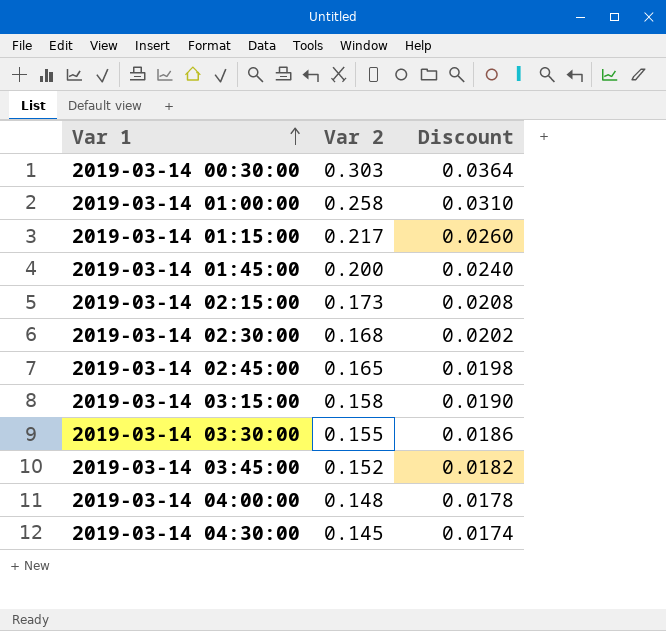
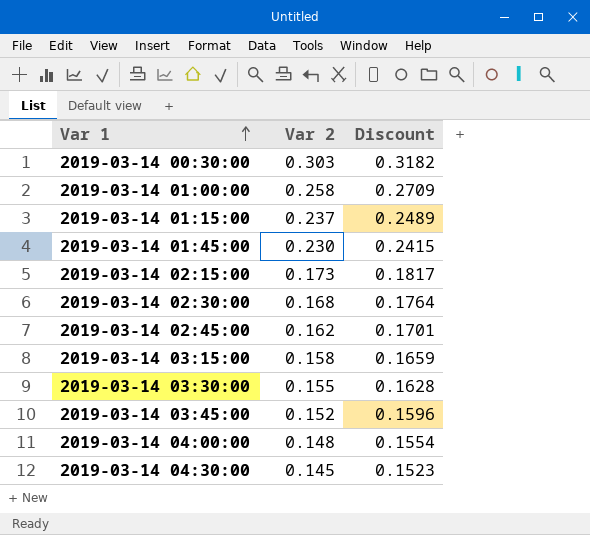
column Discount | formula: [Var 2] * 0.12 -> [Var 2] * 1.05
2019-03-14 01:15:00 | Var 2: 0.217 -> 0.237
2019-03-14 01:45:00 | Var 2: 0.200 -> 0.230
2019-03-14 02:45:00 | Var 2: 0.165 -> 0.162

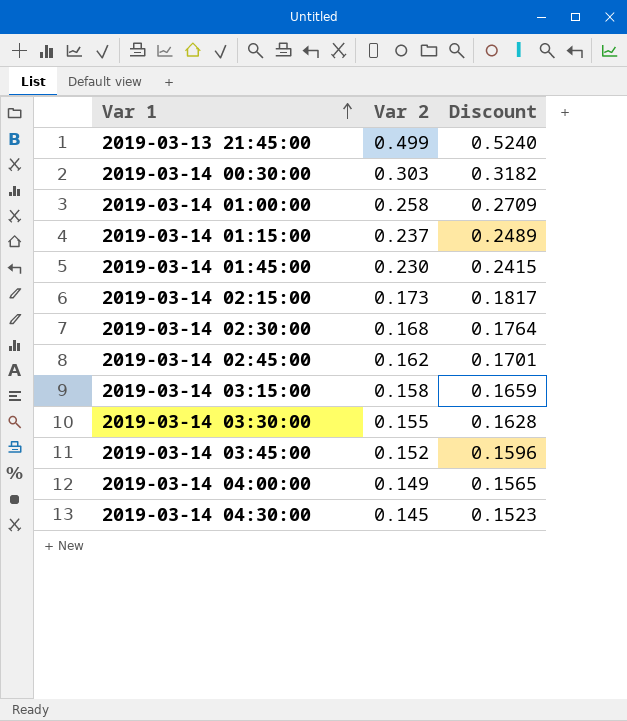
row 2019-03-13 21:45:00: none -> 0.499 | 0.5240
2019-03-14 04:00:00 | Var 2: 0.148 -> 0.149
2019-03-14 04:00:00 | Discount: 0.1554 -> 0.1565

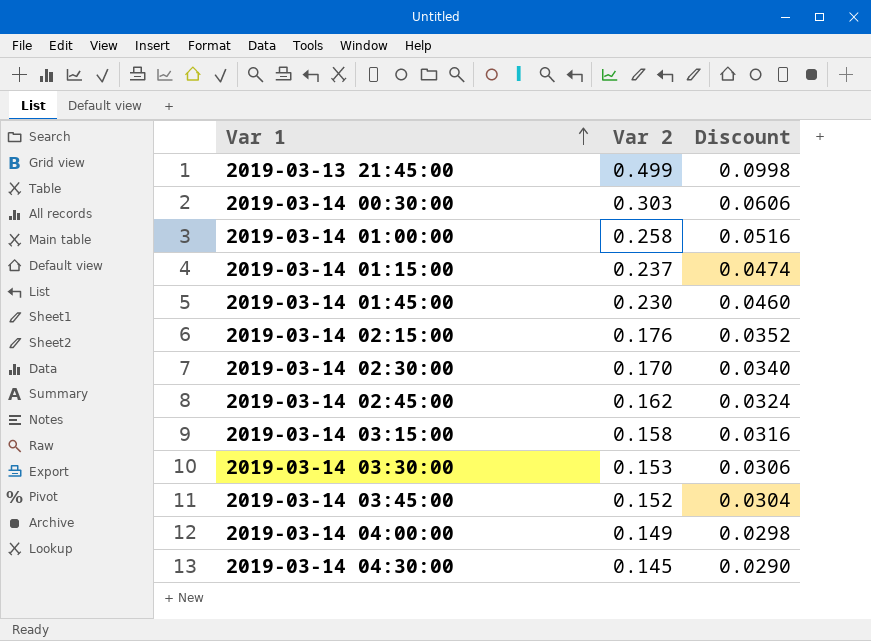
column Discount | formula: [Var 2] * 1.05 -> [Var 2] * 0.2
2019-03-14 02:15:00 | Var 2: 0.173 -> 0.176
2019-03-14 02:30:00 | Var 2: 0.168 -> 0.170
2019-03-14 03:30:00 | Var 2: 0.155 -> 0.153

